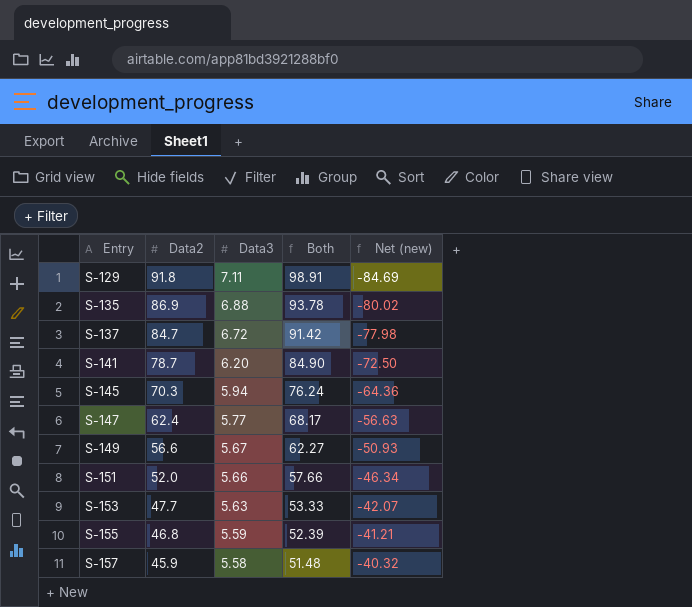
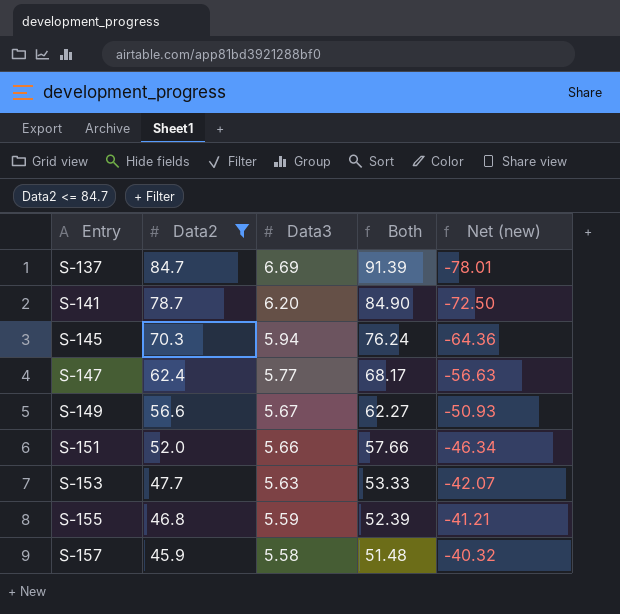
filter: none -> Data2 <= 84.7
S-137 | Data3: 6.72 -> 6.69
S-137 | Both: 91.42 -> 91.39
S-137 | Net (new): -77.98 -> -78.01

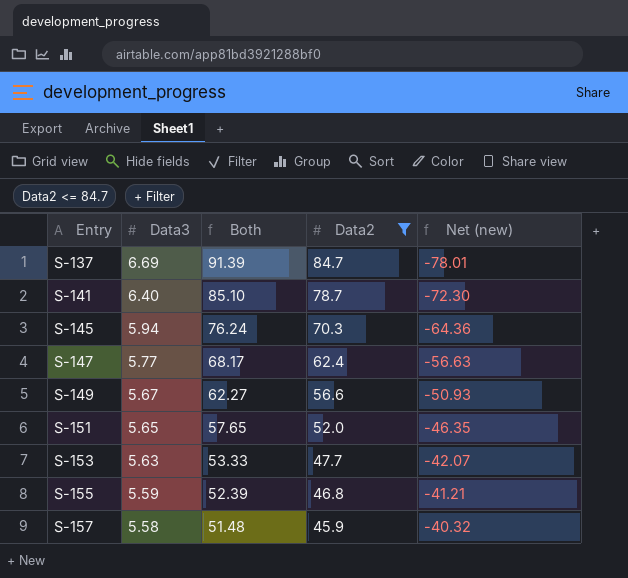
column Data2 | position: 2 -> 4
S-141 | Data3: 6.20 -> 6.40
S-141 | Both: 84.90 -> 85.10
S-141 | Net (new): -72.50 -> -72.30
S-151 | Data3: 5.66 -> 5.65
S-151 | Both: 57.66 -> 57.65
S-151 | Net (new): -46.34 -> -46.35

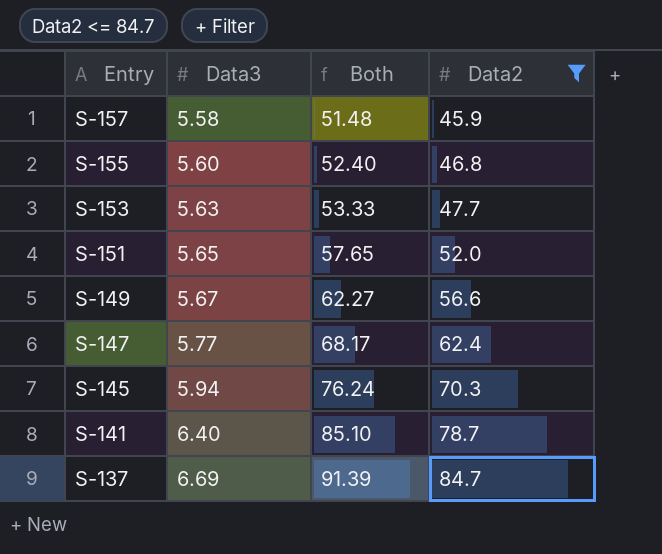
row order: Entry ascending -> Entry descending
column Net (new) | formula: [Data3] - [Data2] -> none
S-155 | Data3: 5.59 -> 5.60
S-155 | Both: 52.39 -> 52.40

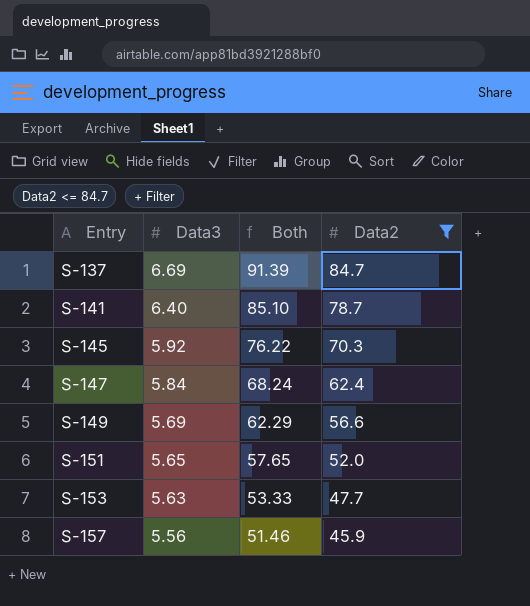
row order: Entry descending -> Entry ascending
row S-155: 5.60 | 52.40 | 46.8 -> none
S-145 | Data3: 5.94 -> 5.92
S-145 | Both: 76.24 -> 76.22
S-147 | Data3: 5.77 -> 5.84
S-147 | Both: 68.17 -> 68.24
S-149 | Data3: 5.67 -> 5.69
S-149 | Both: 62.27 -> 62.29
S-157 | Data3: 5.58 -> 5.56
S-157 | Both: 51.48 -> 51.46

